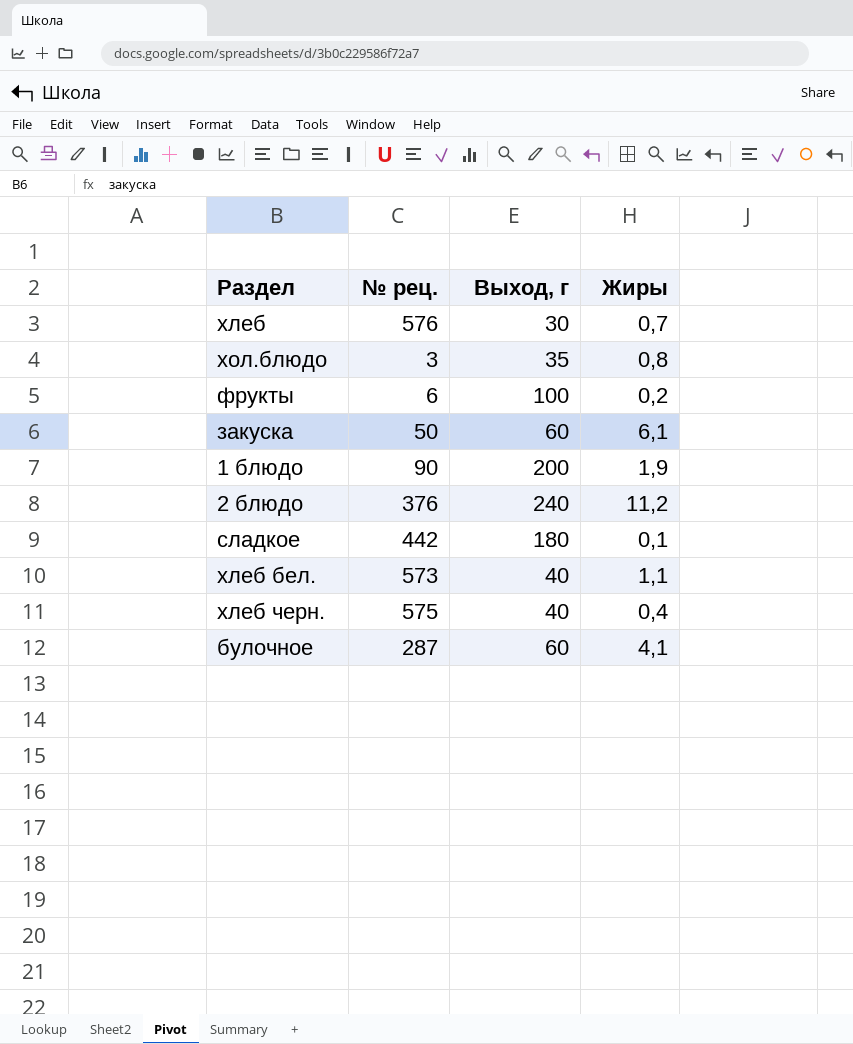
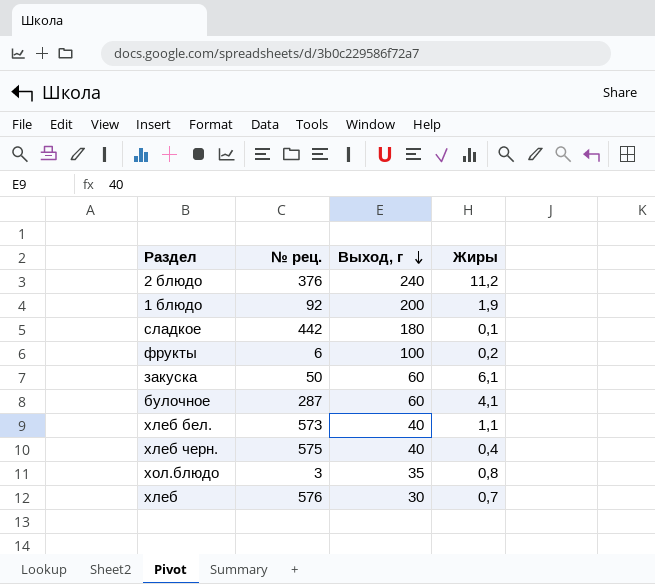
row order: none -> Выход, г descending
1 блюдо | № рец.: 90 -> 92

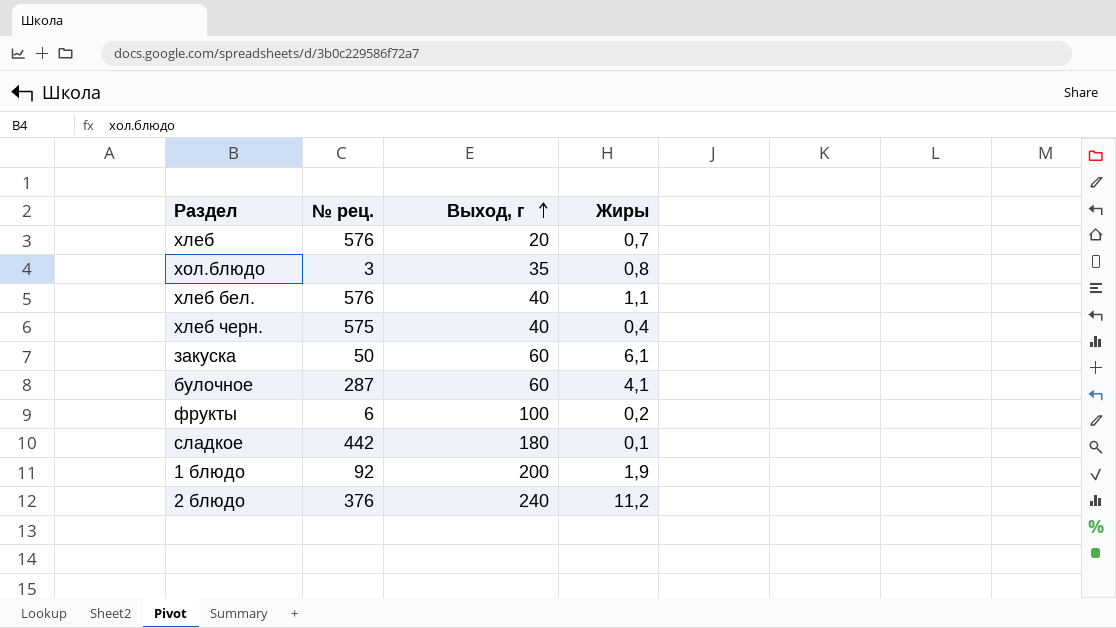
row order: Выход, г descending -> Выход, г ascending
хлеб | Выход, г: 30 -> 20
хлеб бел. | № рец.: 573 -> 576

